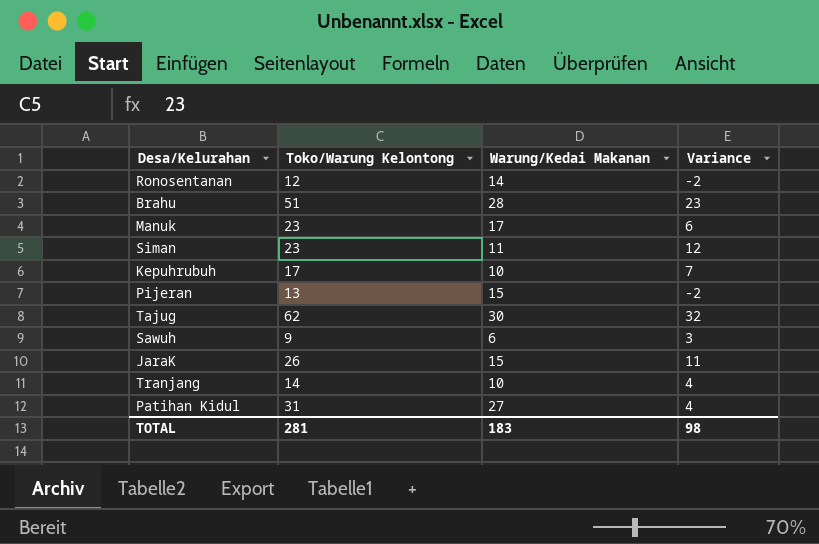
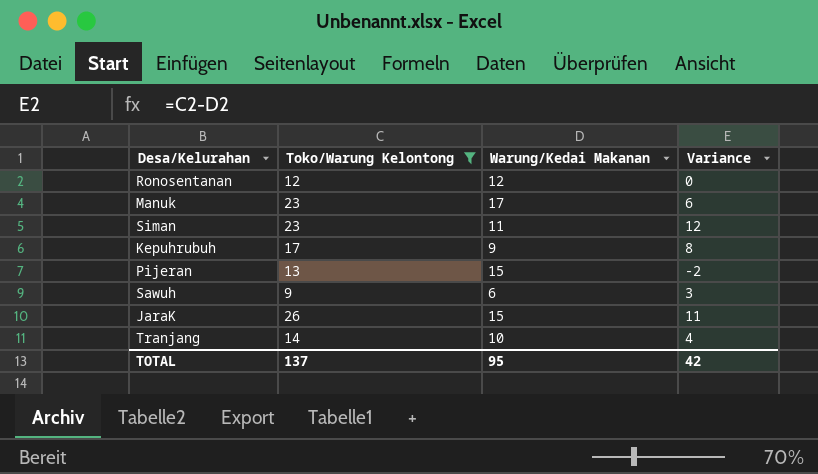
filter: none -> Toko/Warung Kelontong <= 26
Ronosentanan | Warung/Kedai Makanan: 14 -> 12
Ronosentanan | Variance: -2 -> 0
Kepuhrubuh | Warung/Kedai Makanan: 10 -> 9
Kepuhrubuh | Variance: 7 -> 8
TOTAL | Toko/Warung Kelontong: 281 -> 137
TOTAL | Warung/Kedai Makanan: 183 -> 95
TOTAL | Variance: 98 -> 42

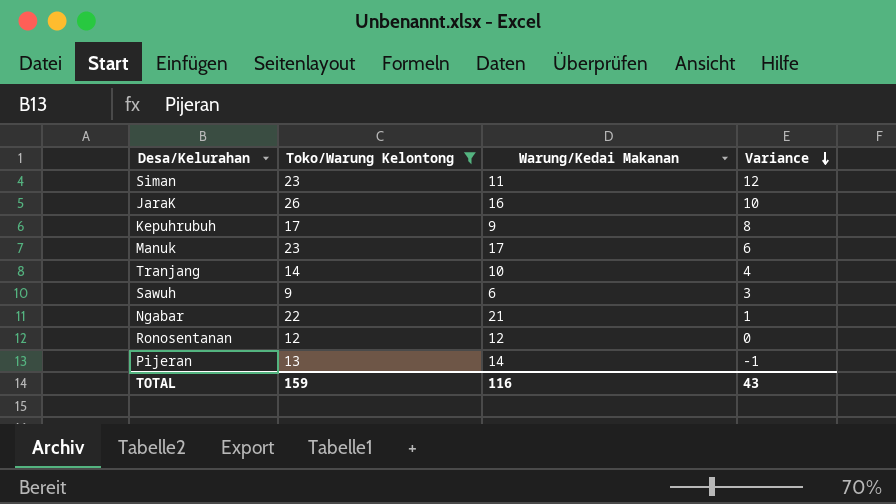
row order: none -> Variance descending
JaraK | Warung/Kedai Makanan: 15 -> 16
JaraK | Variance: 11 -> 10
row Ngabar: none -> 22 | 21 | 1
Pijeran | Warung/Kedai Makanan: 15 -> 14
Pijeran | Variance: -2 -> -1
TOTAL | Toko/Warung Kelontong: 137 -> 159
TOTAL | Warung/Kedai Makanan: 95 -> 116
TOTAL | Variance: 42 -> 43

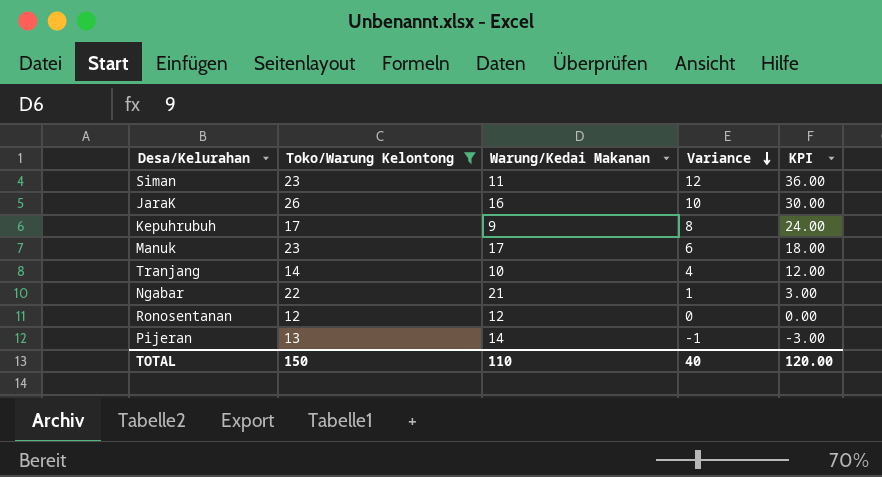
column KPI | formula: none -> [Variance] * 3
row Sawuh: 9 | 6 | 3 -> none
TOTAL | Toko/Warung Kelontong: 159 -> 150
TOTAL | Warung/Kedai Makanan: 116 -> 110
TOTAL | Variance: 43 -> 40

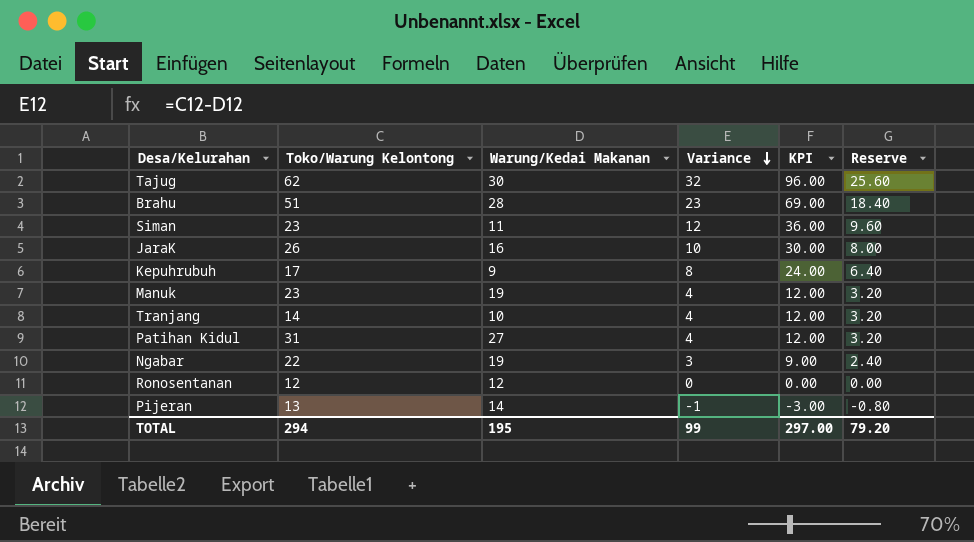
filter: Toko/Warung Kelontong <= 26 -> none
column Reserve | formula: none -> [Variance] * 0.8
Manuk | Warung/Kedai Makanan: 17 -> 19
Manuk | Variance: 6 -> 4
Manuk | KPI: 18.00 -> 12.00
Ngabar | Warung/Kedai Makanan: 21 -> 19
Ngabar | Variance: 1 -> 3
Ngabar | KPI: 3.00 -> 9.00
TOTAL | Toko/Warung Kelontong: 150 -> 294
TOTAL | Warung/Kedai Makanan: 110 -> 195
TOTAL | Variance: 40 -> 99
TOTAL | KPI: 120.00 -> 297.00

